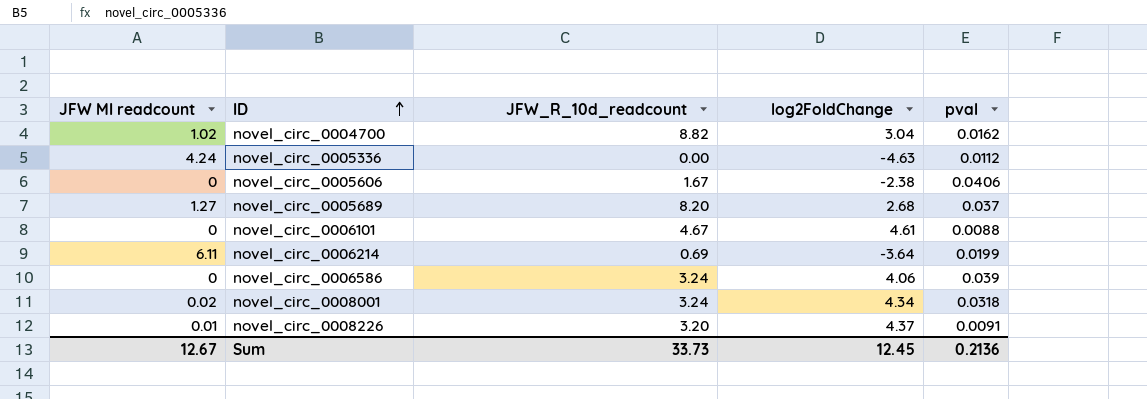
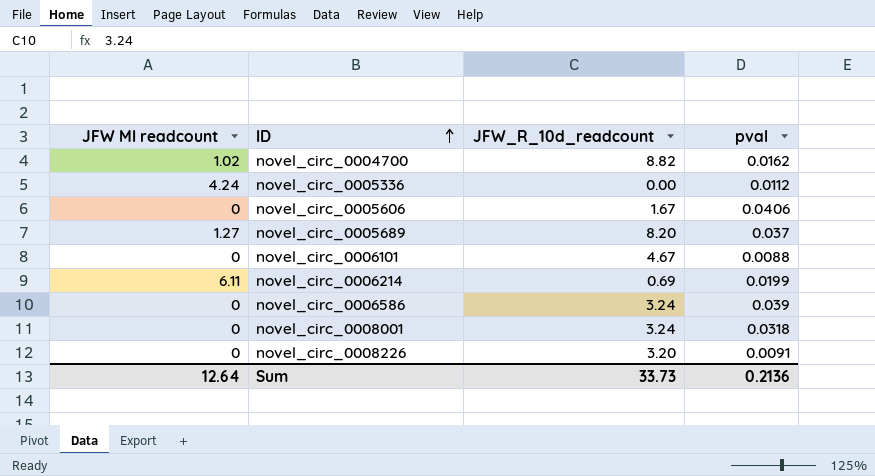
column log2FoldChange | position: 4 -> none
novel_circ_0008001 | JFW MI readcount: 0.02 -> 0
novel_circ_0008226 | JFW MI readcount: 0.01 -> 0
Sum | JFW MI readcount: 12.67 -> 12.64

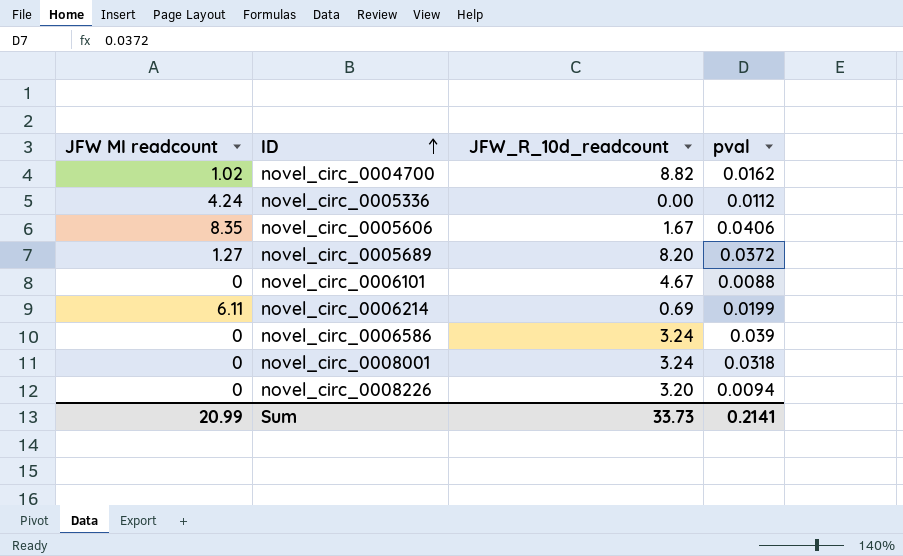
novel_circ_0005606 | JFW MI readcount: 0 -> 8.35
novel_circ_0005689 | pval: 0.037 -> 0.0372
novel_circ_0008226 | pval: 0.0091 -> 0.0094
Sum | JFW MI readcount: 12.64 -> 20.99
Sum | pval: 0.2136 -> 0.2141

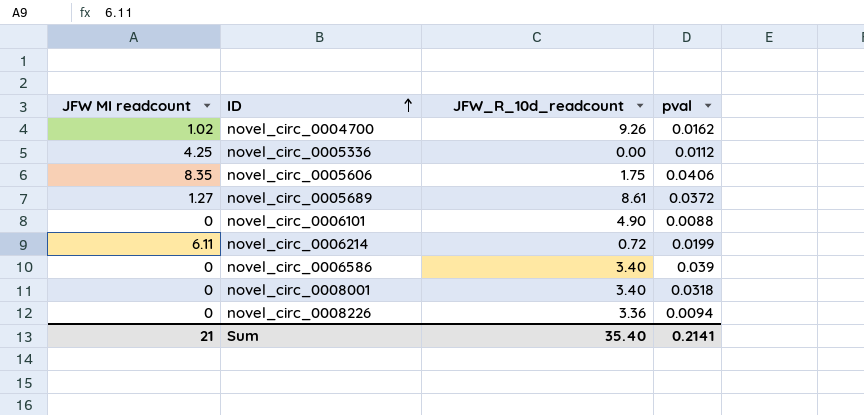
novel_circ_0004700 | JFW_R_10d_readcount: 8.82 -> 9.26
novel_circ_0005336 | JFW MI readcount: 4.24 -> 4.25
novel_circ_0005606 | JFW_R_10d_readcount: 1.67 -> 1.75
novel_circ_0005689 | JFW_R_10d_readcount: 8.20 -> 8.61
novel_circ_0006101 | JFW_R_10d_readcount: 4.67 -> 4.90
novel_circ_0006214 | JFW_R_10d_readcount: 0.69 -> 0.72
novel_circ_0006586 | JFW_R_10d_readcount: 3.24 -> 3.40
novel_circ_0008001 | JFW_R_10d_readcount: 3.24 -> 3.40
novel_circ_0008226 | JFW_R_10d_readcount: 3.20 -> 3.36
Sum | JFW MI readcount: 20.99 -> 21
Sum | JFW_R_10d_readcount: 33.73 -> 35.40

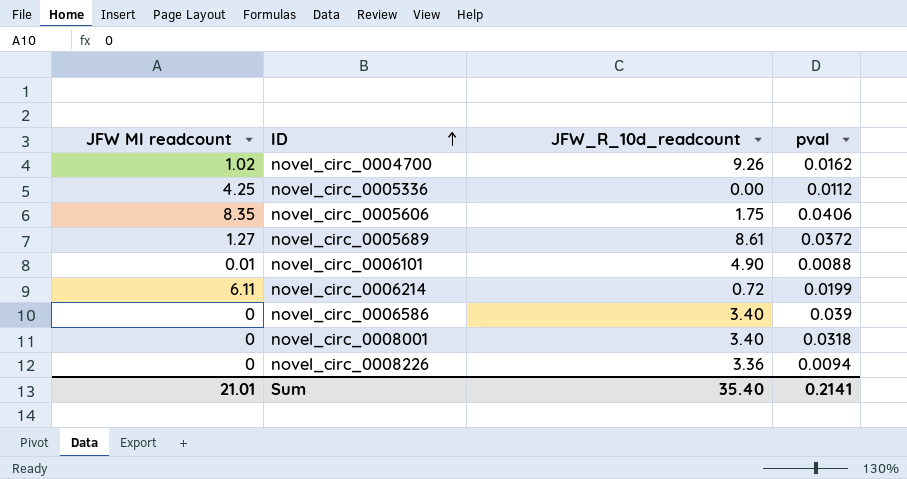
novel_circ_0006101 | JFW MI readcount: 0 -> 0.01
Sum | JFW MI readcount: 21 -> 21.01

